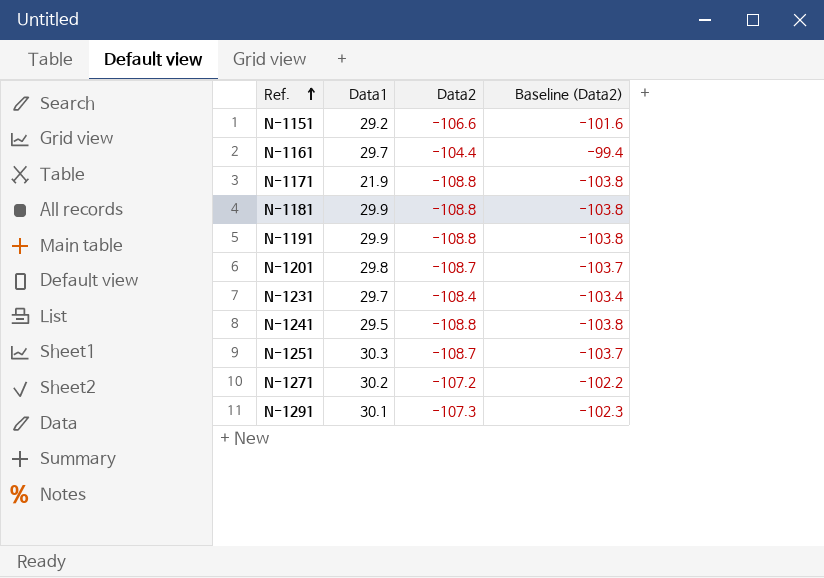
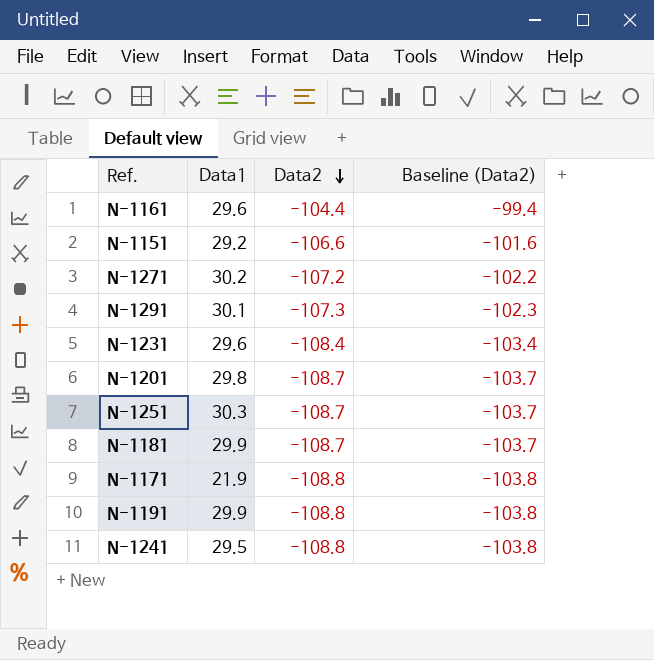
row order: Ref. ascending -> Data2 descending
N-1161 | Data1: 29.7 -> 29.6
N-1231 | Data1: 29.7 -> 29.6
N-1181 | Data2: -108.8 -> -108.7
N-1181 | Baseline (Data2): -103.8 -> -103.7

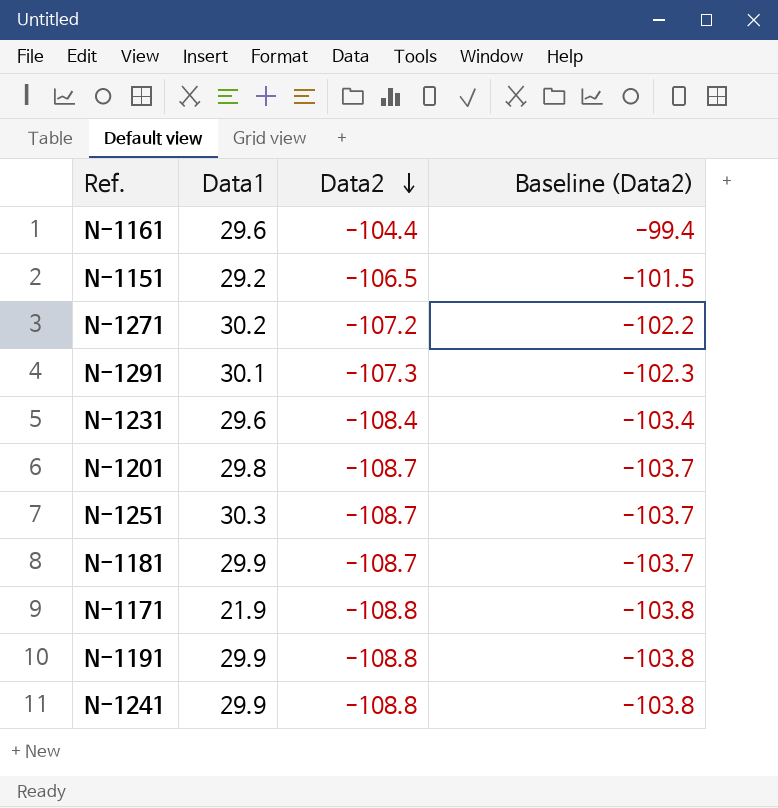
N-1151 | Data2: -106.6 -> -106.5
N-1151 | Baseline (Data2): -101.6 -> -101.5
N-1241 | Data1: 29.5 -> 29.9

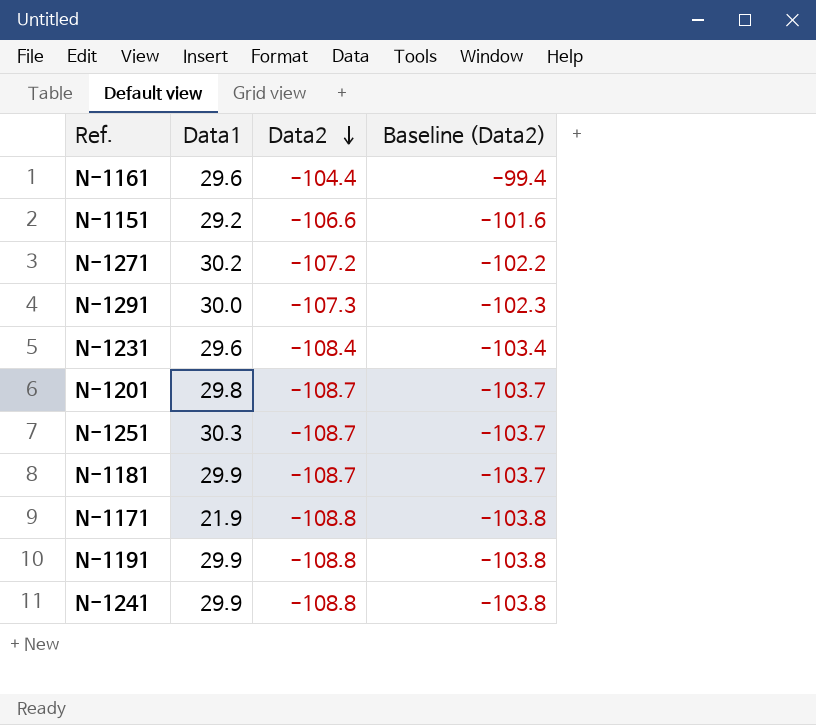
N-1151 | Data2: -106.5 -> -106.6
N-1151 | Baseline (Data2): -101.5 -> -101.6
N-1291 | Data1: 30.1 -> 30.0

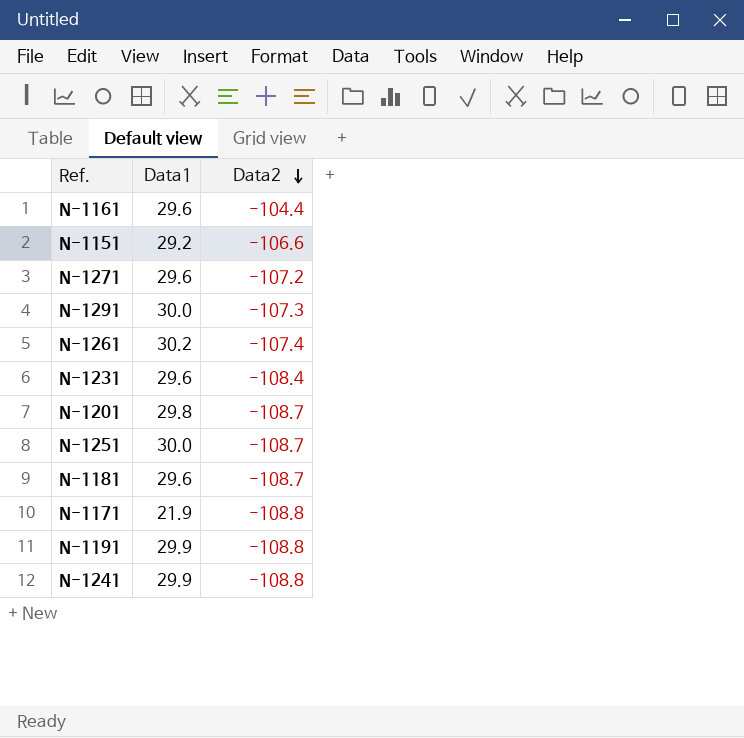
column Baseline (Data2) | formula: [Data2] + 5 -> none
N-1271 | Data1: 30.2 -> 29.6
row N-1261: none -> 30.2 | -107.4
N-1251 | Data1: 30.3 -> 30.0
N-1181 | Data1: 29.9 -> 29.6

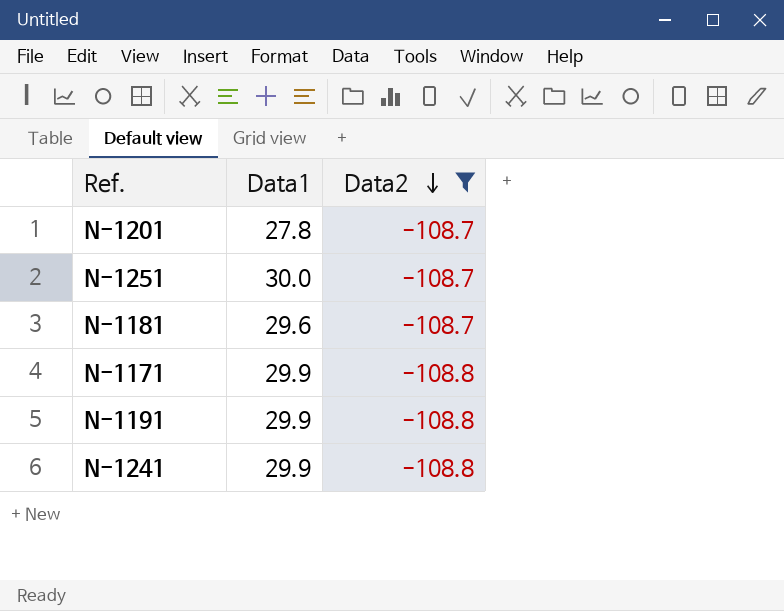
filter: none -> Data2 <= -108.7
N-1201 | Data1: 29.8 -> 27.8
N-1171 | Data1: 21.9 -> 29.9

